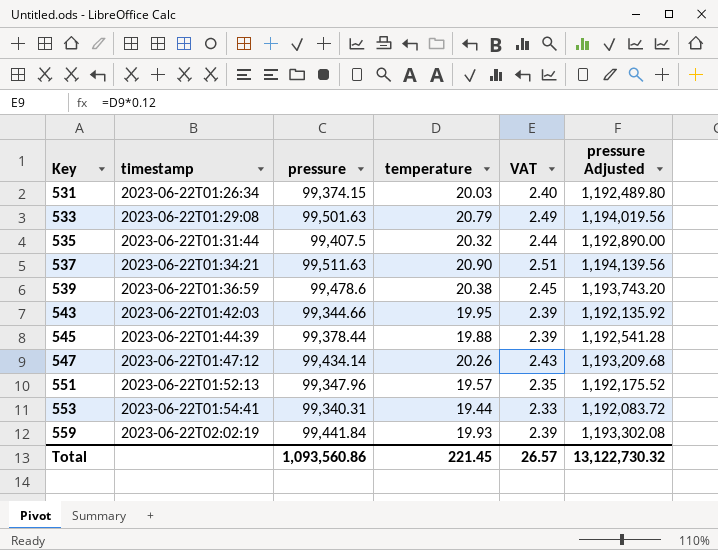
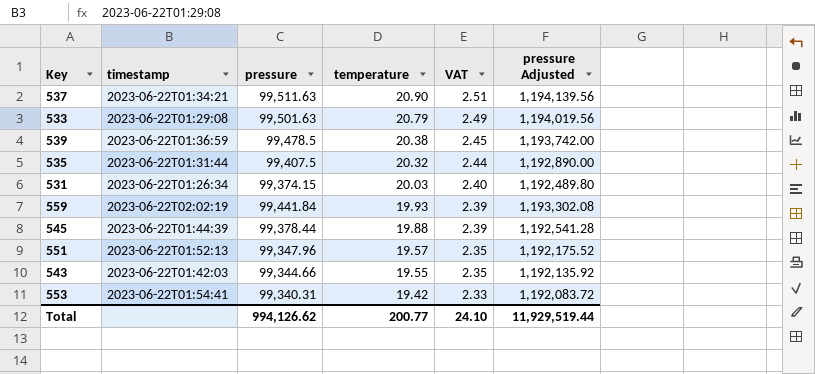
row order: Key ascending -> temperature descending
row 547: 2023-06-22T01:47:12 | 99,434.14 | 20.26 | 2.43 | 1,193,209.68 -> none
539 | pressure: 99,478.6 -> 99,478.5
539 | pressure Adjusted: 1,193,743.20 -> 1,193,742.00
543 | temperature: 19.95 -> 19.55
543 | VAT: 2.39 -> 2.35
553 | temperature: 19.44 -> 19.42
Total | pressure: 1,093,560.86 -> 994,126.62
Total | temperature: 221.45 -> 200.77
Total | VAT: 26.57 -> 24.10
Total | pressure Adjusted: 13,122,730.32 -> 11,929,519.44

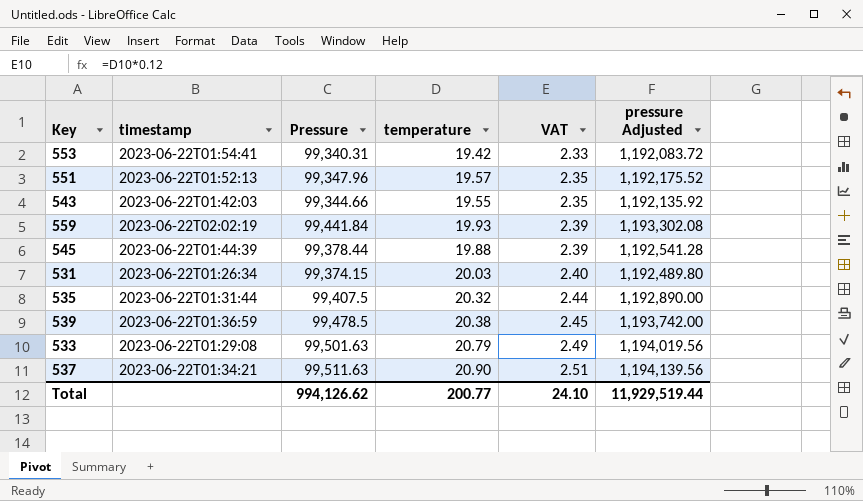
row order: temperature descending -> VAT ascending
column name: pressure -> Pressure

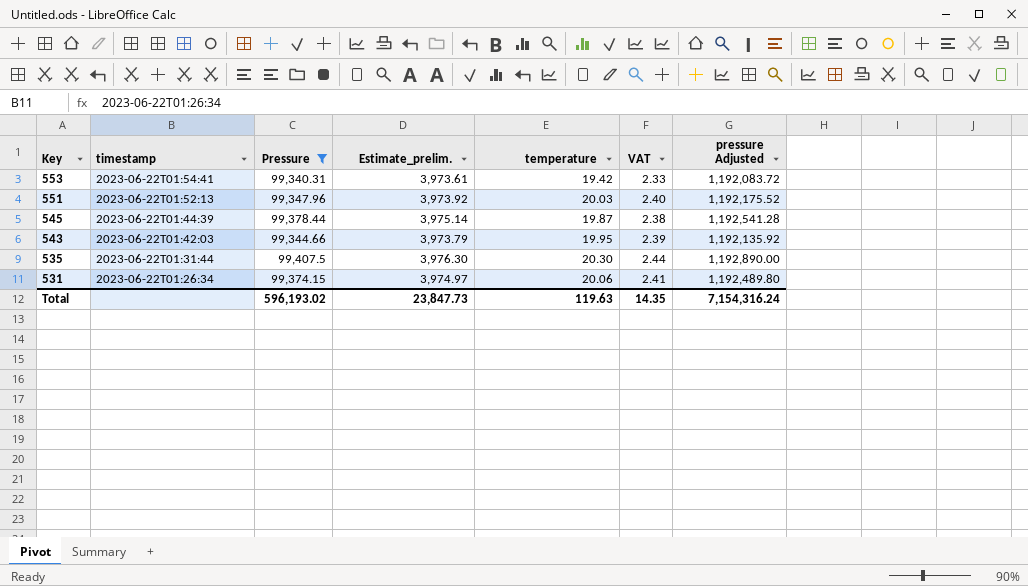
filter: none -> Pressure <= 99,407.5
row order: VAT ascending -> Key descending
column Estimate_prelim. | formula: none -> [Pressure] * 0.04
551 | temperature: 19.57 -> 20.03
551 | VAT: 2.35 -> 2.40
545 | temperature: 19.88 -> 19.87
545 | VAT: 2.39 -> 2.38
543 | temperature: 19.55 -> 19.95
543 | VAT: 2.35 -> 2.39
535 | temperature: 20.32 -> 20.30
531 | temperature: 20.03 -> 20.06
531 | VAT: 2.40 -> 2.41
Total | Pressure: 994,126.62 -> 596,193.02
Total | temperature: 200.77 -> 119.63
Total | VAT: 24.10 -> 14.35
Total | pressure Adjusted: 11,929,519.44 -> 7,154,316.24

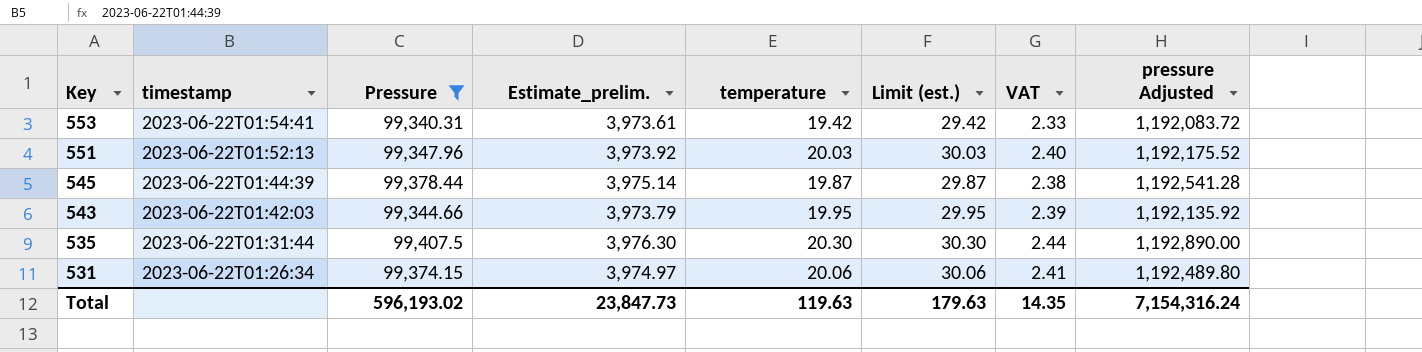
column Limit (est.) | formula: none -> [temperature] + 10

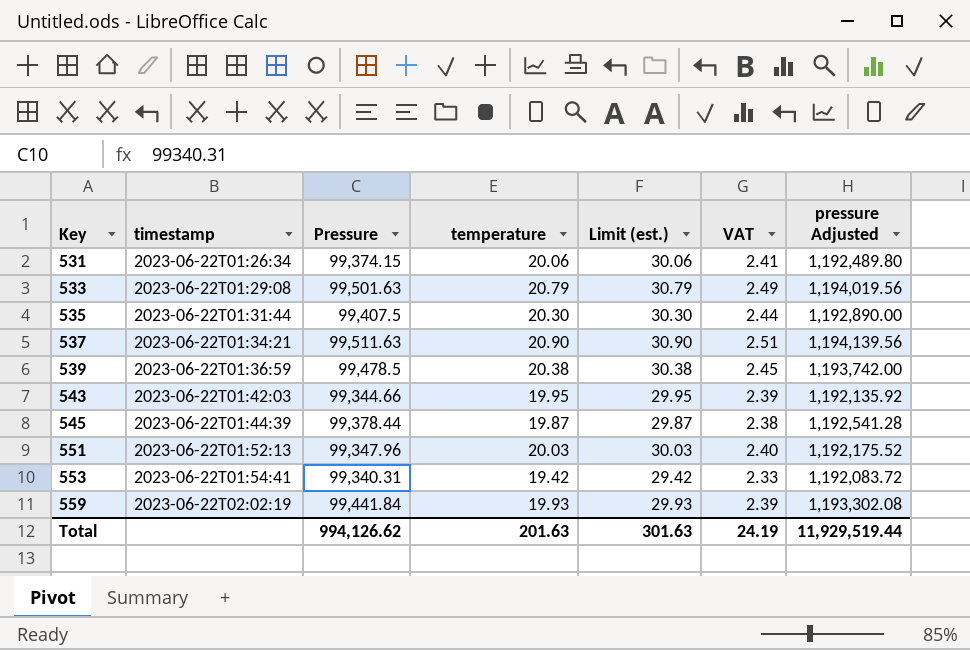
filter: Pressure <= 99,407.5 -> none
row order: Key descending -> Key ascending
column Estimate_prelim. | formula: [Pressure] * 0.04 -> none
Total | Pressure: 596,193.02 -> 994,126.62
Total | temperature: 119.63 -> 201.63
Total | Limit (est.): 179.63 -> 301.63
Total | VAT: 14.35 -> 24.19
Total | pressure Adjusted: 7,154,316.24 -> 11,929,519.44

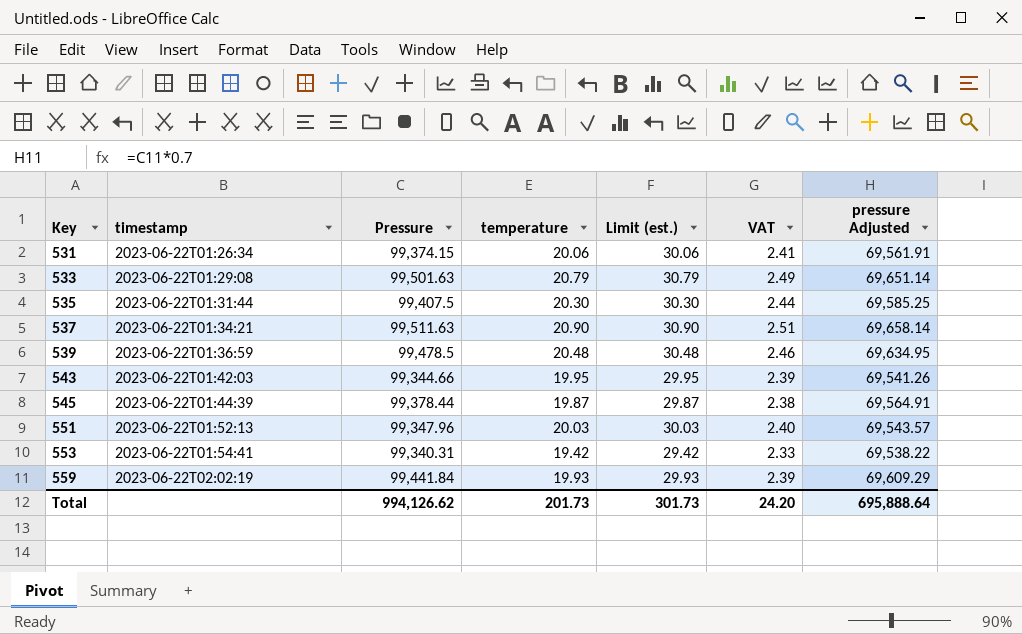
column pressure Adjusted | formula: [Pressure] * 12 -> [Pressure] * 0.7
539 | temperature: 20.38 -> 20.48
539 | Limit (est.): 30.38 -> 30.48
539 | VAT: 2.45 -> 2.46
Total | temperature: 201.63 -> 201.73
Total | Limit (est.): 301.63 -> 301.73
Total | VAT: 24.19 -> 24.20
Total | pressure Adjusted: 11,929,519.44 -> 695,888.64

